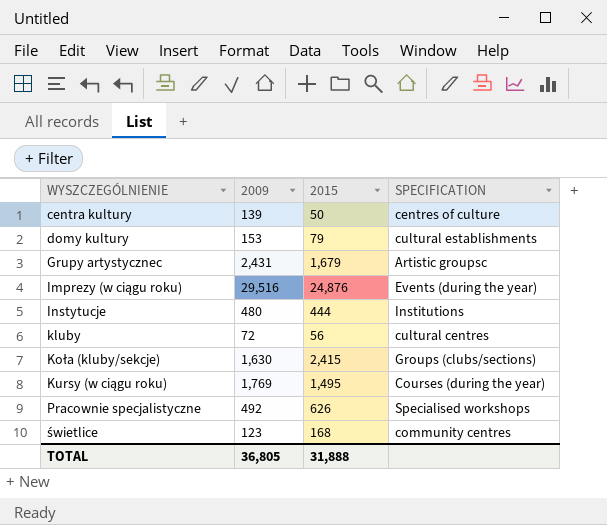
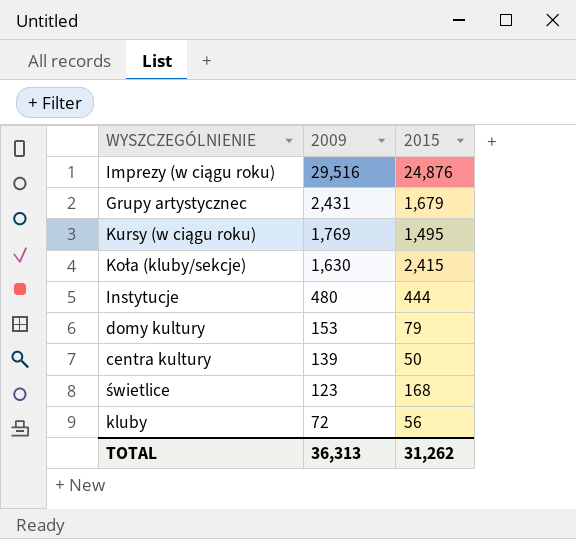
row order: WYSZCZEGÓLNIENIE ascending -> 2009 descending
column SPECIFICATION | position: 4 -> none
row Pracownie specjalistyczne: 492 | 626 | Specialised workshops -> none
TOTAL | 2009: 36,805 -> 36,313
TOTAL | 2015: 31,888 -> 31,262

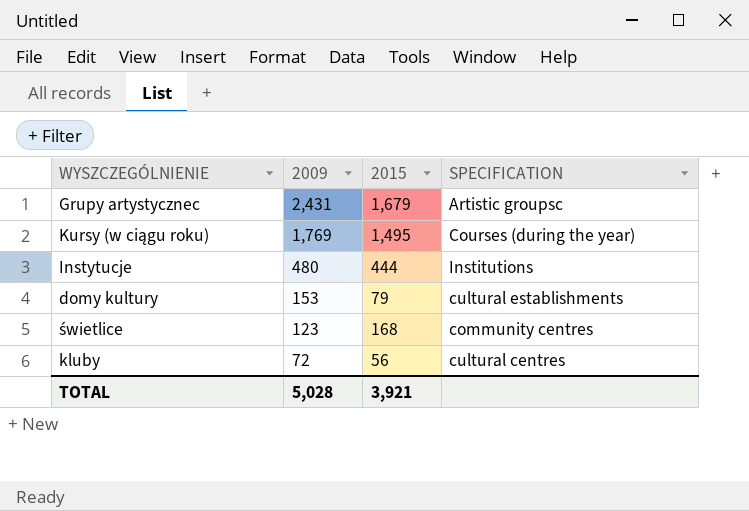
column SPECIFICATION | position: none -> 4
row Imprezy (w ciągu roku): 29,516 | 24,876 -> none
row Koła (kluby/sekcje): 1,630 | 2,415 -> none
row centra kultury: 139 | 50 -> none
TOTAL | 2009: 36,313 -> 5,028
TOTAL | 2015: 31,262 -> 3,921

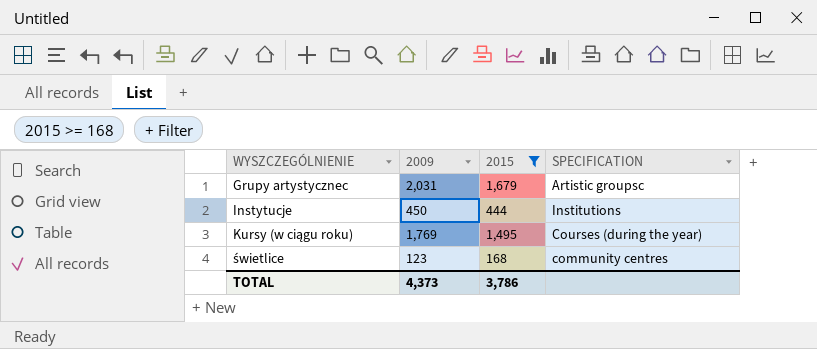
filter: none -> 2015 >= 168
row order: 2009 descending -> WYSZCZEGÓLNIENIE ascending
Grupy artystycznec | 2009: 2,431 -> 2,031
Instytucje | 2009: 480 -> 450
TOTAL | 2009: 5,028 -> 4,373
TOTAL | 2015: 3,921 -> 3,786

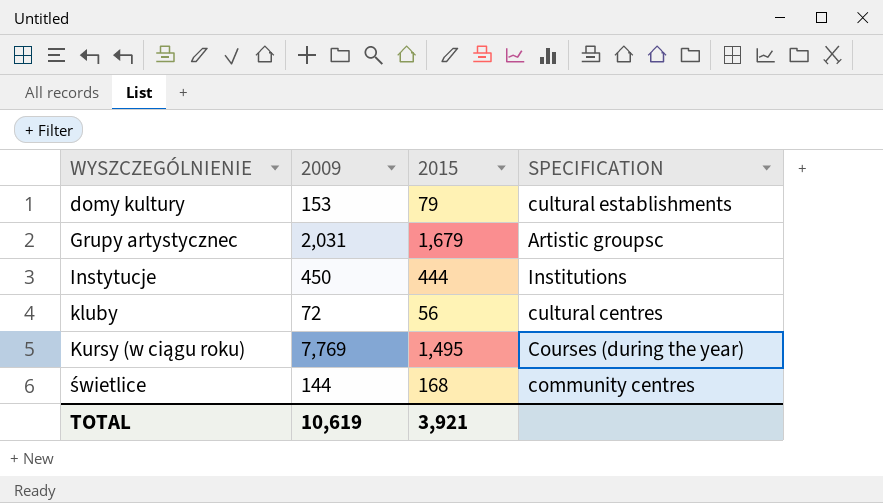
filter: 2015 >= 168 -> none
Kursy (w ciągu roku) | 2009: 1,769 -> 7,769
świetlice | 2009: 123 -> 144
TOTAL | 2009: 4,373 -> 10,619
TOTAL | 2015: 3,786 -> 3,921

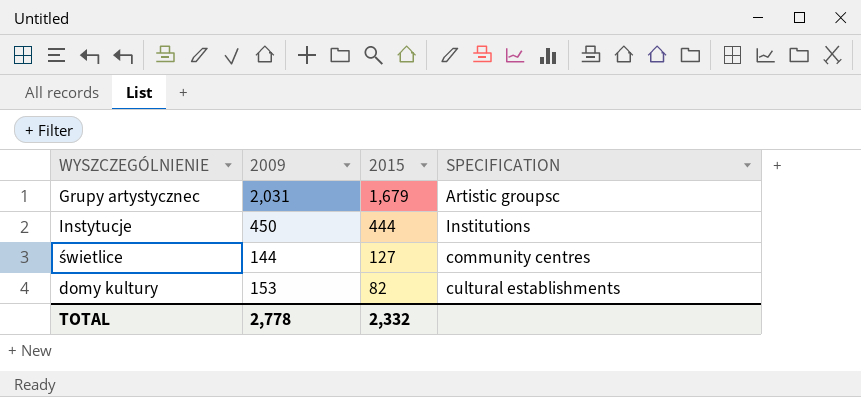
row order: WYSZCZEGÓLNIENIE ascending -> 2015 descending
row kluby: 72 | 56 | cultural centres -> none
row Kursy (w ciągu roku): 7,769 | 1,495 | Courses (during the year) -> none
świetlice | 2015: 168 -> 127
domy kultury | 2015: 79 -> 82
TOTAL | 2009: 10,619 -> 2,778
TOTAL | 2015: 3,921 -> 2,332

